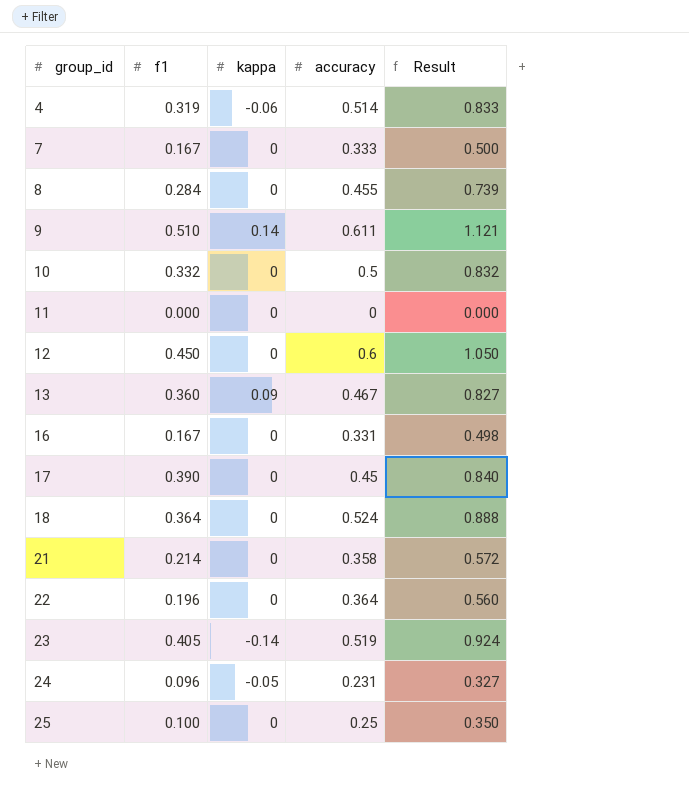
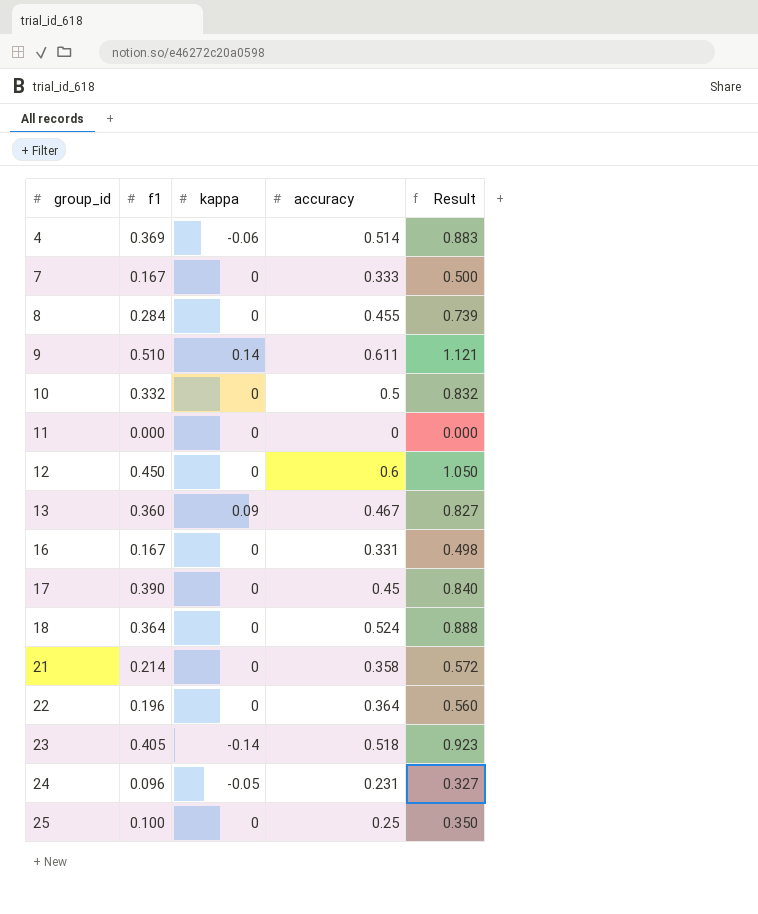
4 | f1: 0.319 -> 0.369
4 | Result: 0.833 -> 0.883
23 | accuracy: 0.519 -> 0.518
23 | Result: 0.924 -> 0.923

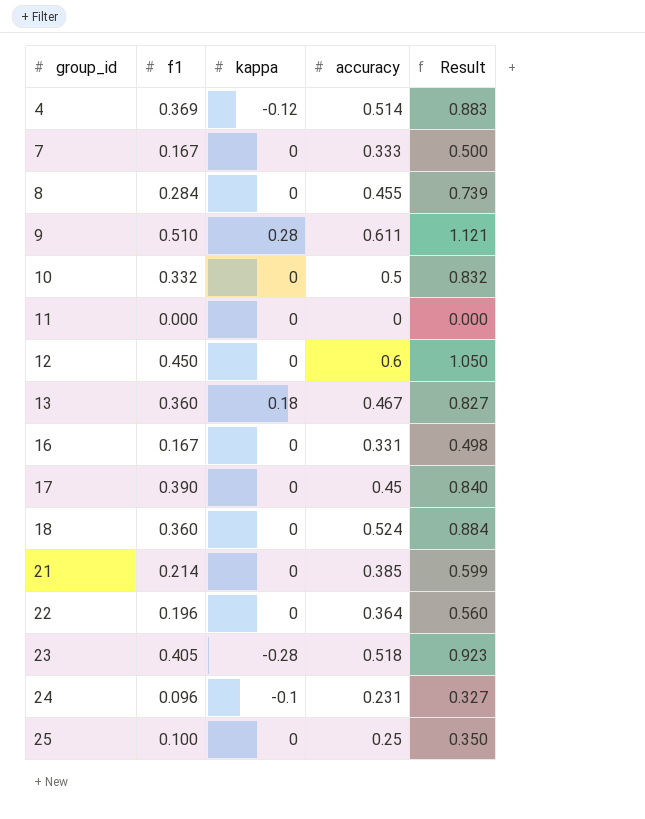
4 | kappa: -0.06 -> -0.12
9 | kappa: 0.14 -> 0.28
13 | kappa: 0.09 -> 0.18
18 | f1: 0.364 -> 0.360
18 | Result: 0.888 -> 0.884
21 | accuracy: 0.358 -> 0.385
21 | Result: 0.572 -> 0.599
23 | kappa: -0.14 -> -0.28
24 | kappa: -0.05 -> -0.1

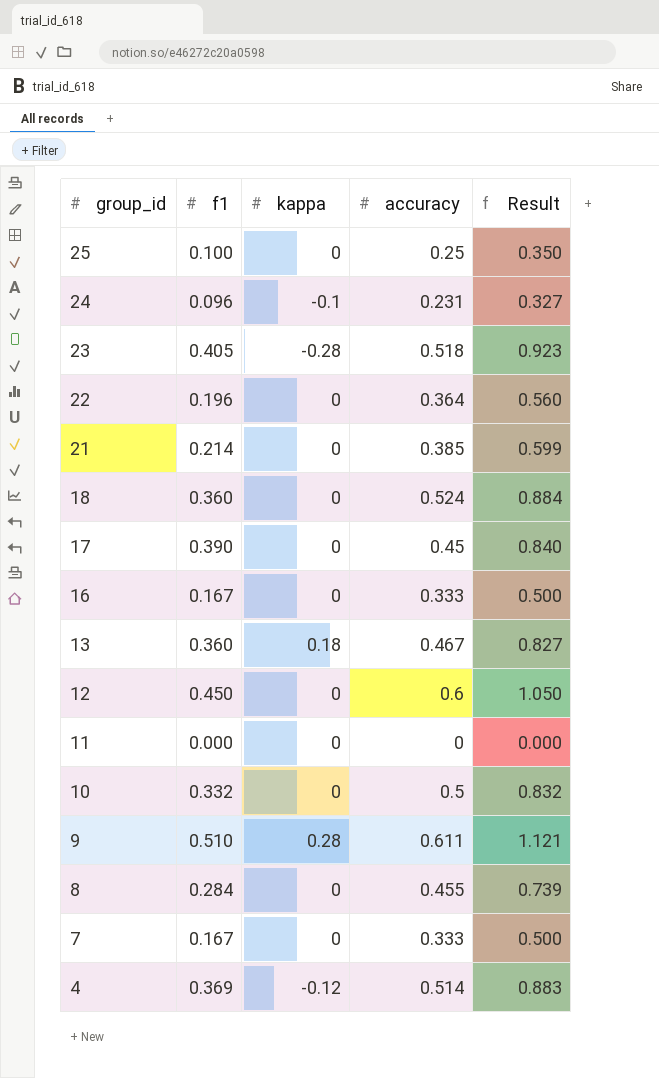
row order: group_id ascending -> group_id descending
16 | accuracy: 0.331 -> 0.333
16 | Result: 0.498 -> 0.500

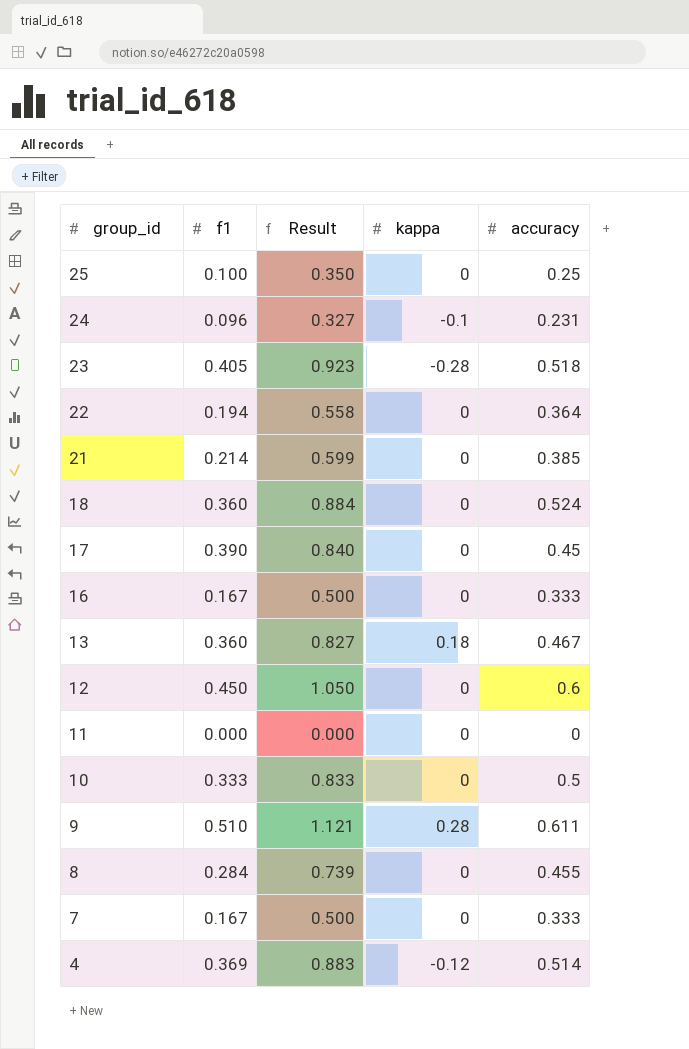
column Result | position: 5 -> 3
22 | f1: 0.196 -> 0.194
22 | Result: 0.560 -> 0.558
10 | f1: 0.332 -> 0.333
10 | Result: 0.832 -> 0.833

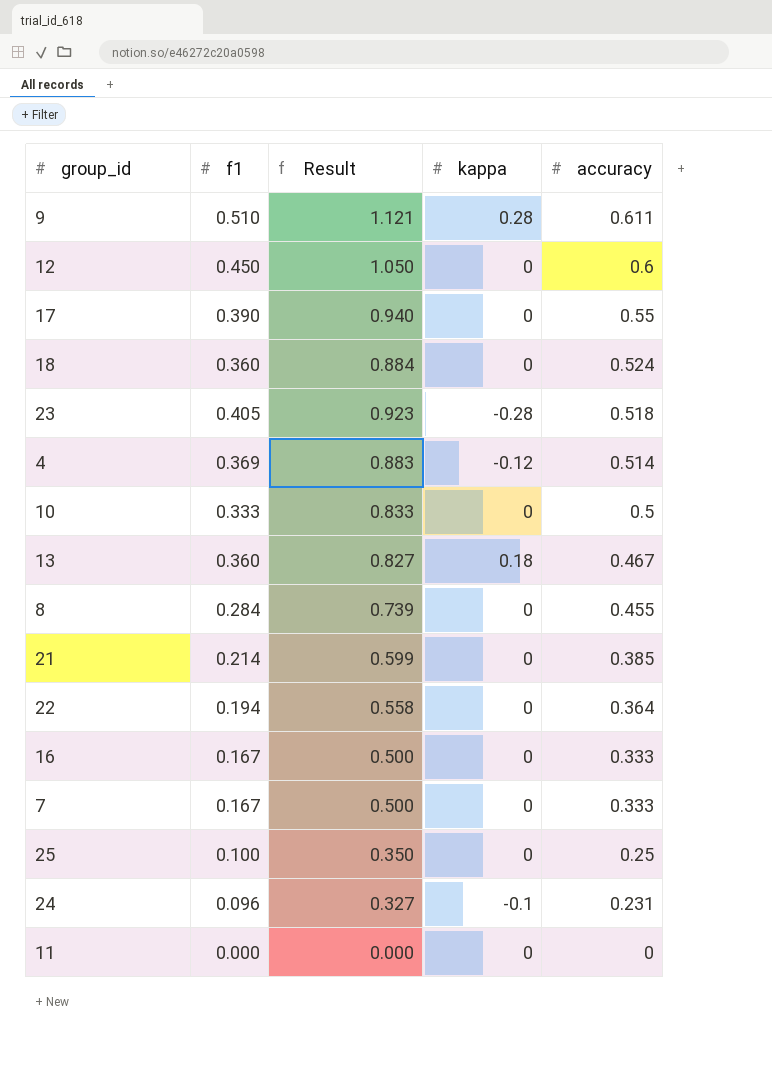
row order: group_id descending -> accuracy descending
17 | Result: 0.840 -> 0.940
17 | accuracy: 0.45 -> 0.55

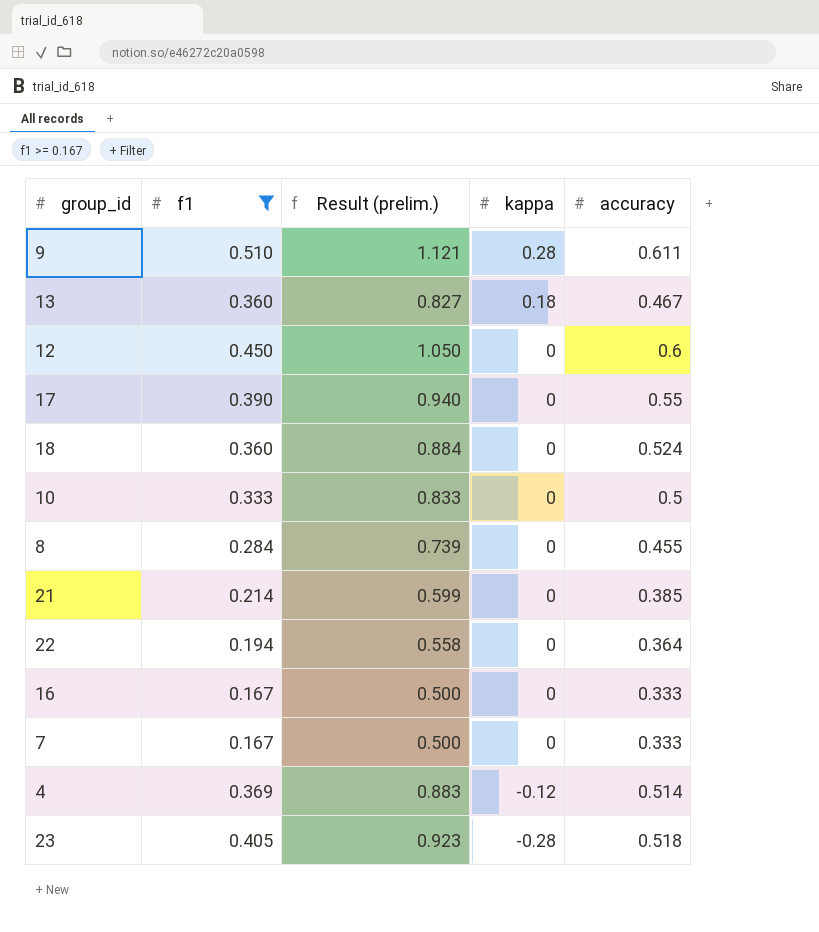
filter: none -> f1 >= 0.167
row order: accuracy descending -> kappa descending
column name: Result -> Result (prelim.)

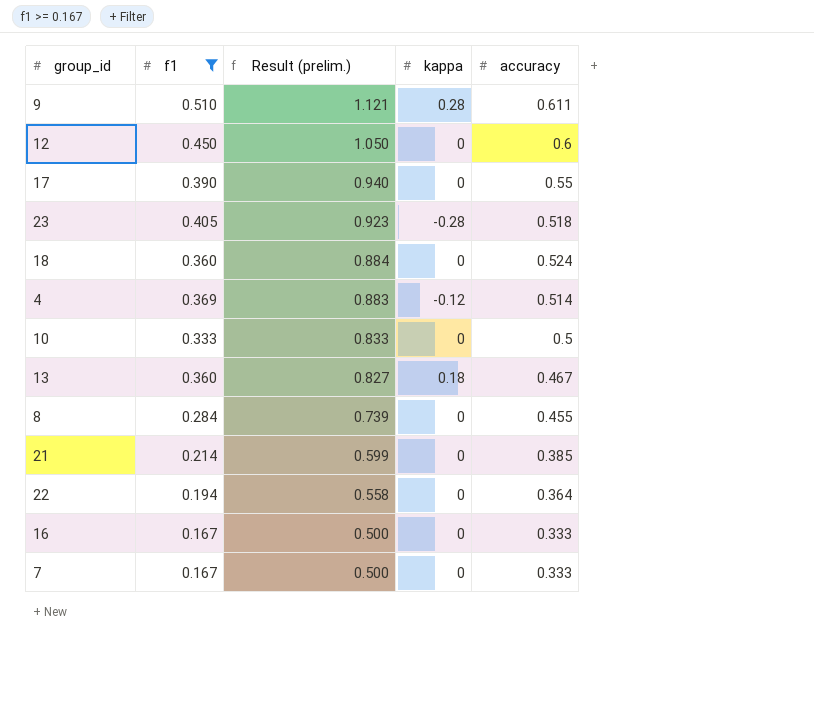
row order: kappa descending -> Result (prelim.) descending

